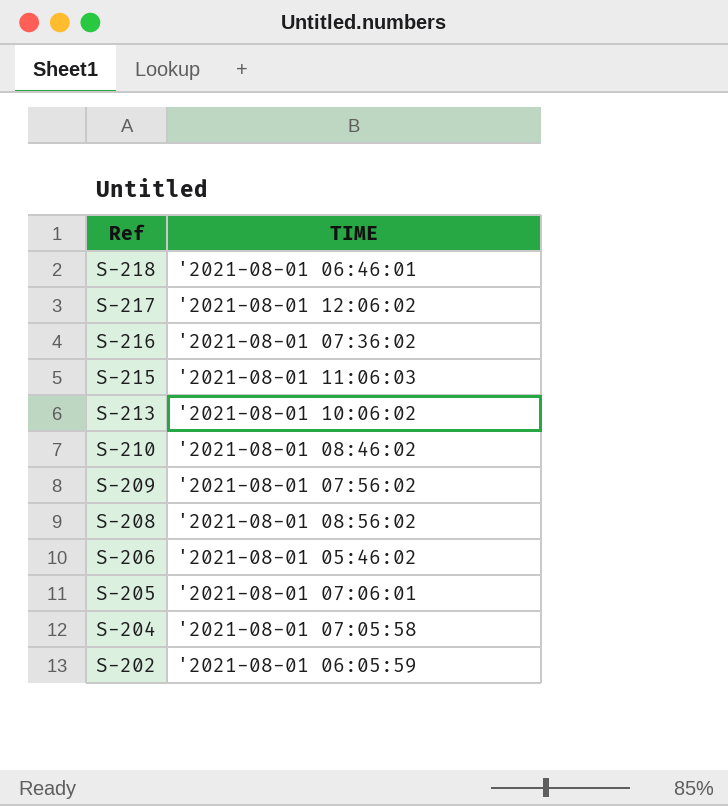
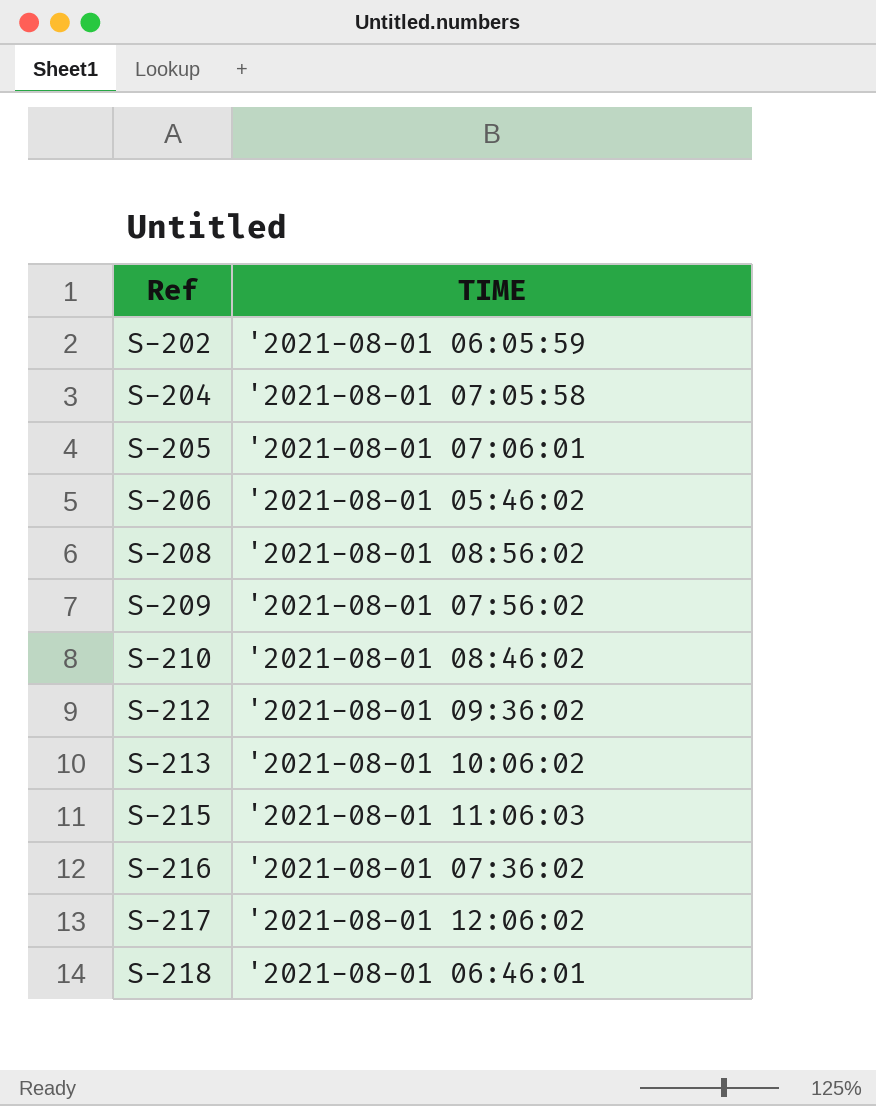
row order: Ref descending -> Ref ascending
row S-212: none -> '2021-08-01 09:36:02

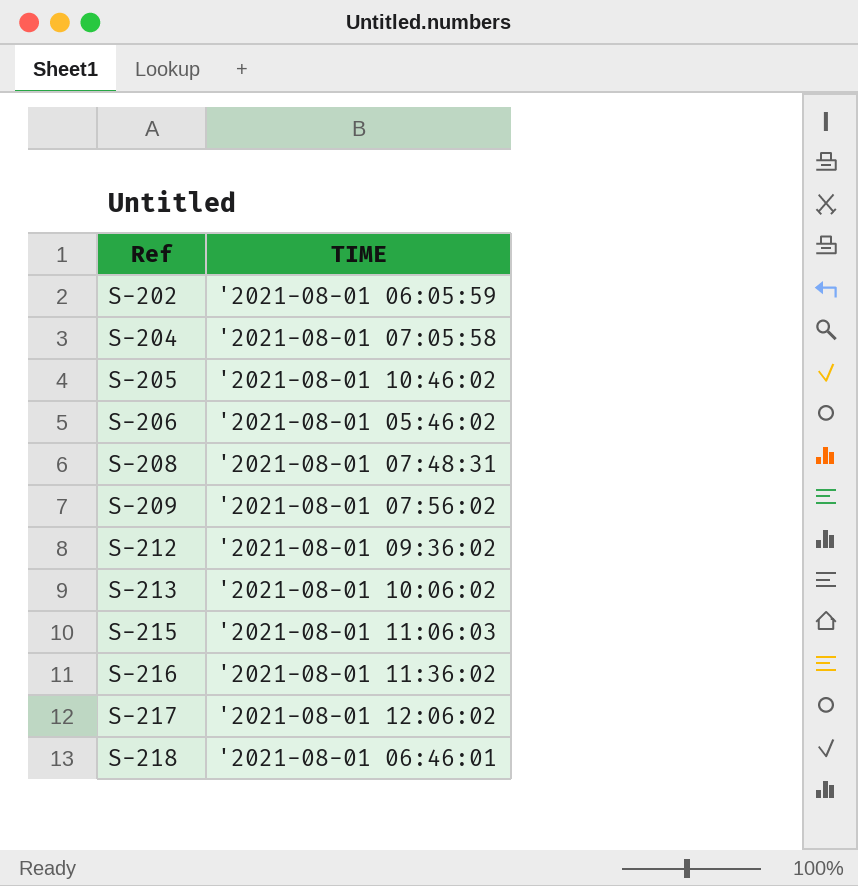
row S-210: '2021-08-01 08:46:02 -> none
S-205 | TIME: '2021-08-01 07:06:01 -> '2021-08-01 10:46:02
S-208 | TIME: '2021-08-01 08:56:02 -> '2021-08-01 07:48:31
S-216 | TIME: '2021-08-01 07:36:02 -> '2021-08-01 11:36:02

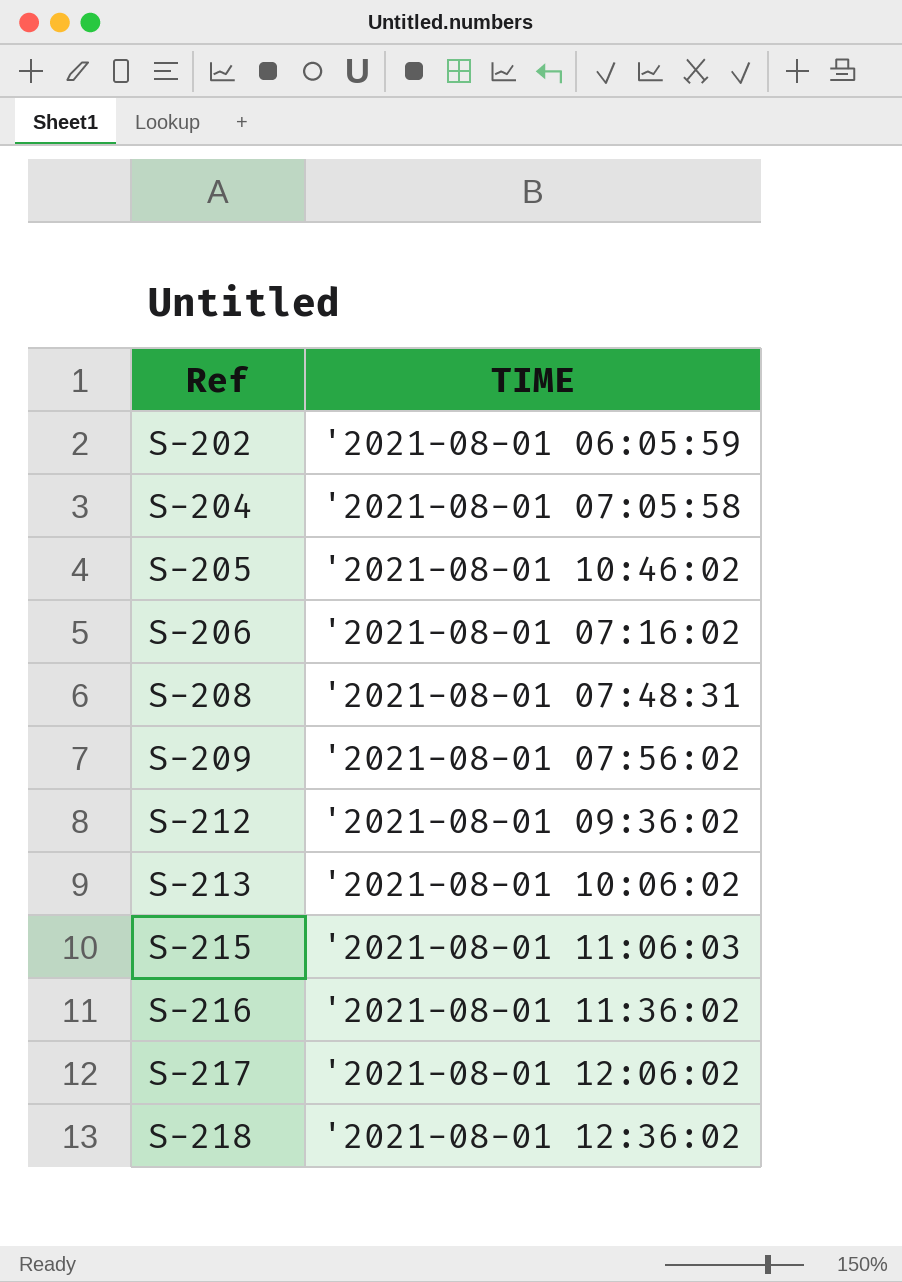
S-206 | TIME: '2021-08-01 05:46:02 -> '2021-08-01 07:16:02
S-218 | TIME: '2021-08-01 06:46:01 -> '2021-08-01 12:36:02

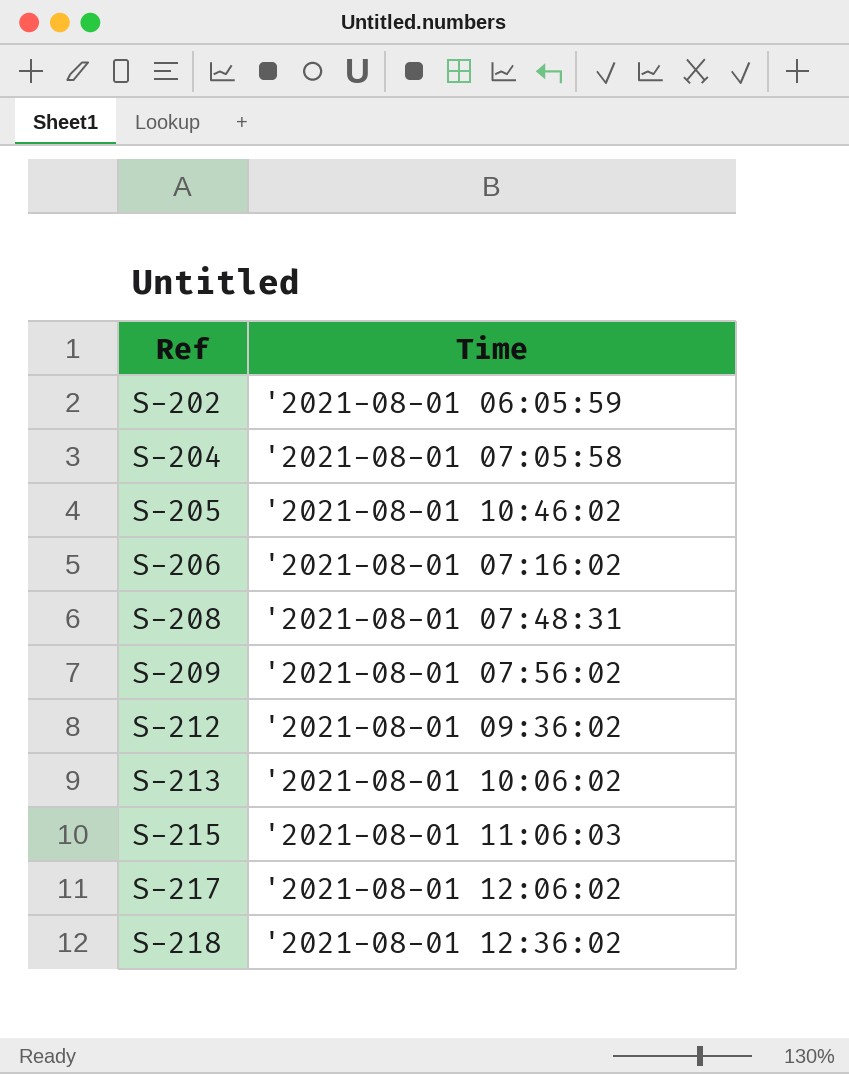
column name: TIME -> Time
row S-216: '2021-08-01 11:36:02 -> none

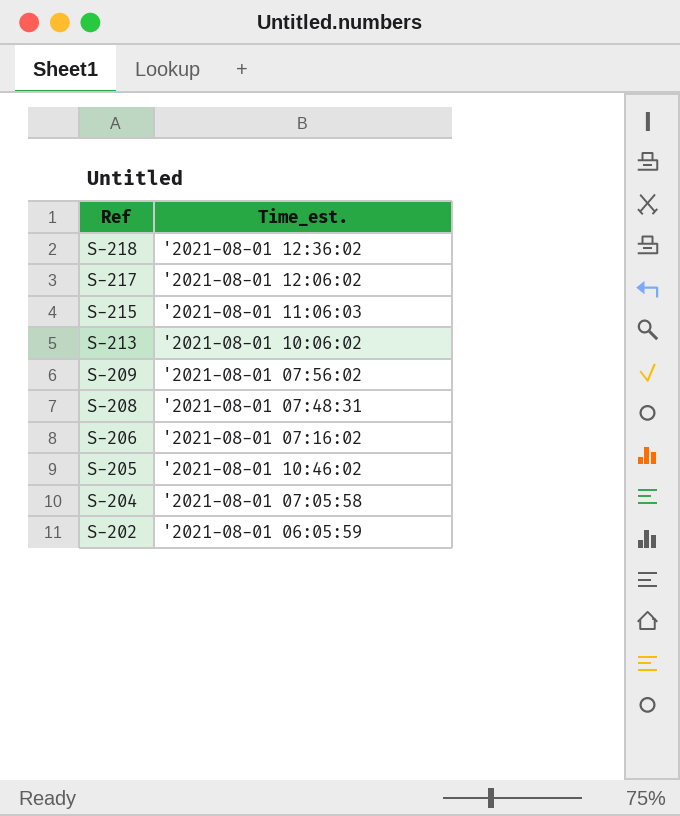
row order: Ref ascending -> Ref descending
column name: Time -> Time_est.
row S-212: '2021-08-01 09:36:02 -> none

